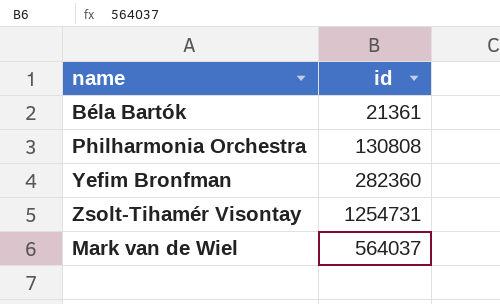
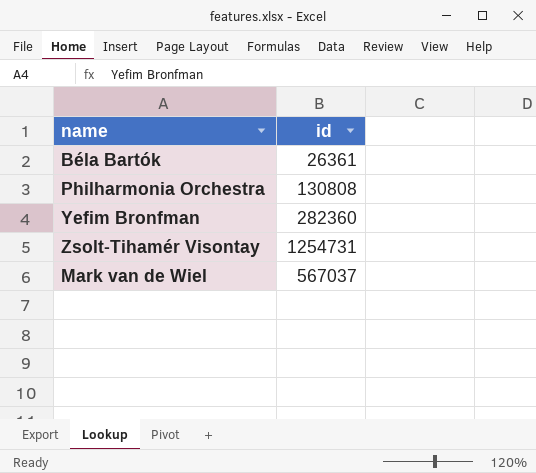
Béla Bartók | id: 21361 -> 26361
Mark van de Wiel | id: 564037 -> 567037

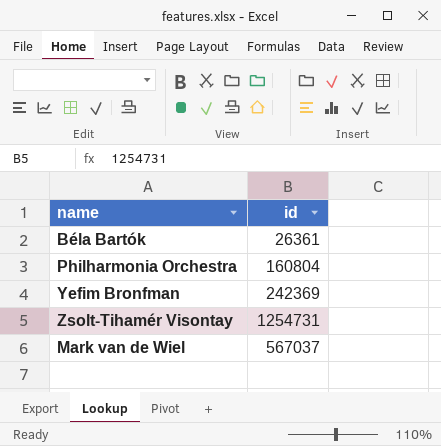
Philharmonia Orchestra | id: 130808 -> 160804
Yefim Bronfman | id: 282360 -> 242369

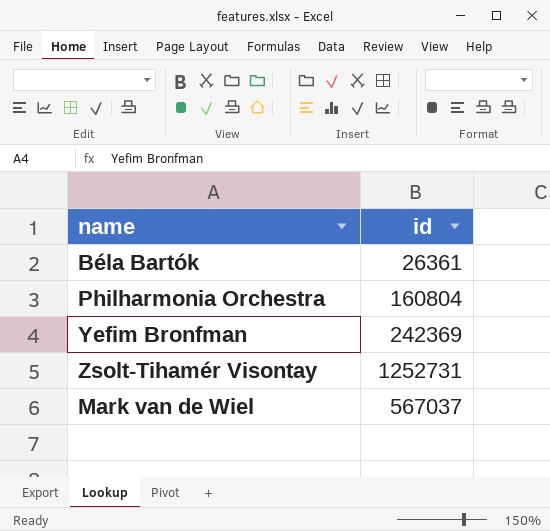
Zsolt‐Tihamér Visontay | id: 1254731 -> 1252731

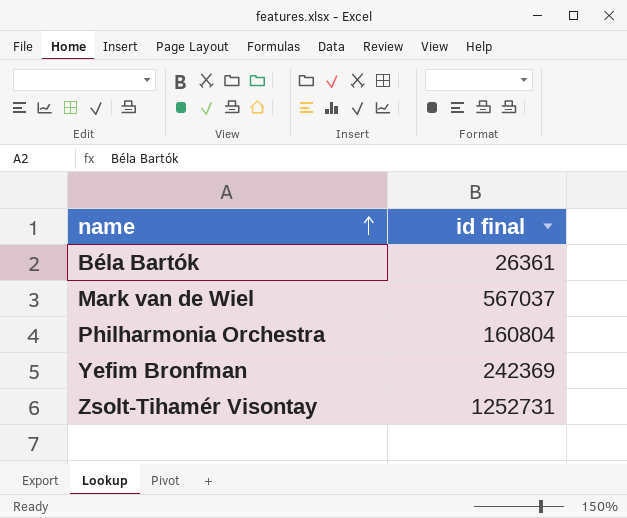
row order: none -> name ascending
column name: id -> id final

